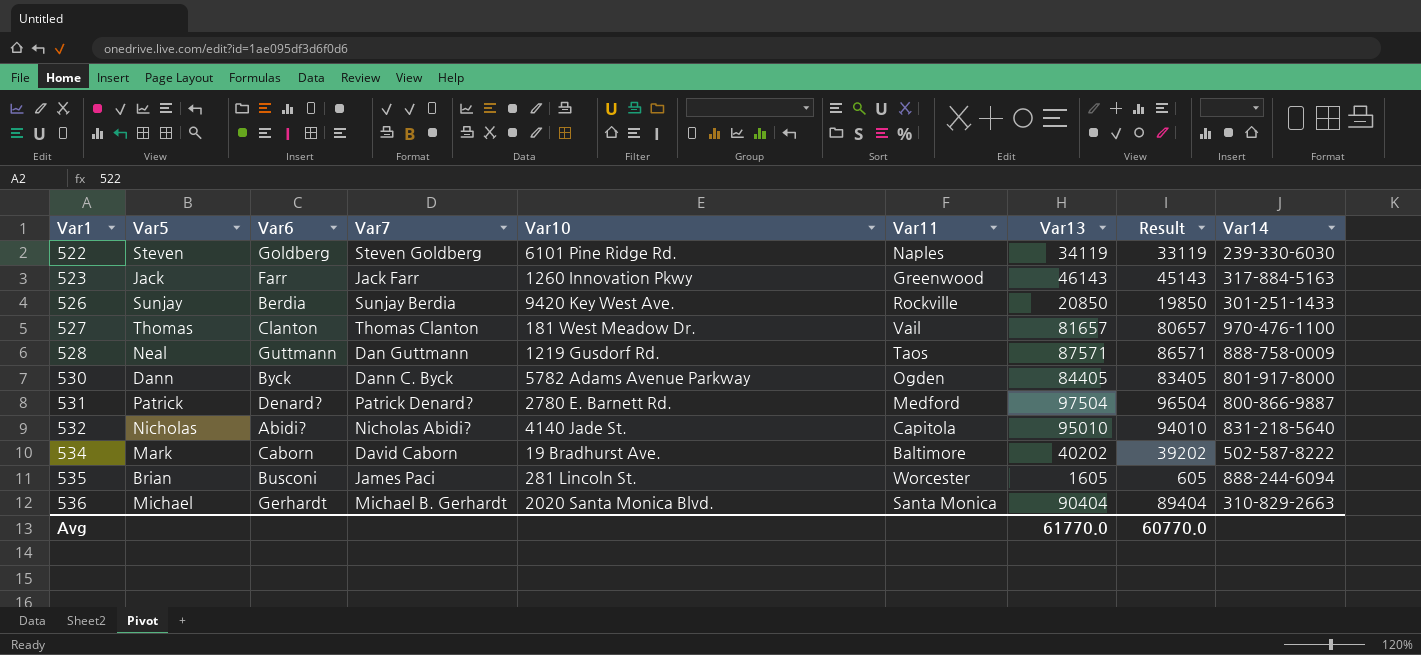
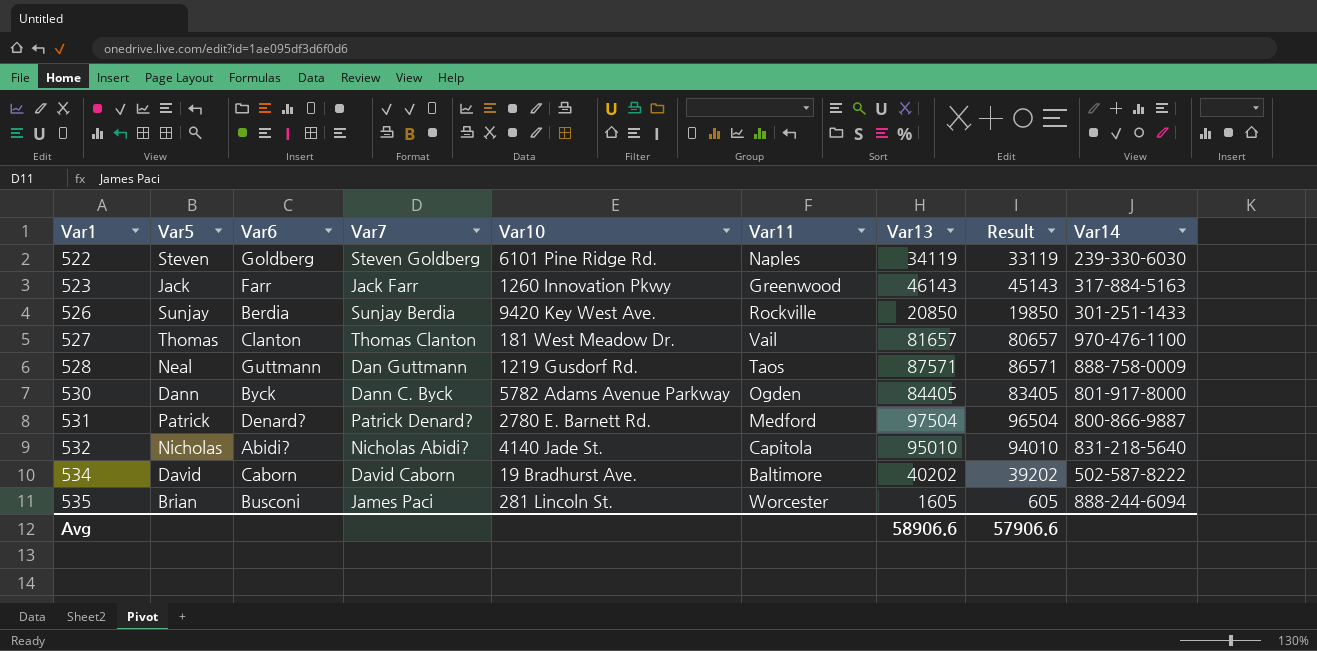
row 536: Michael | Gerhardt | Michael B. Gerhardt | 2020 Santa Monica Blvd. | Santa Monica | 90404 | 89404 | 310-829-2663 -> none
534 | Var5: Mark -> David
Avg | Var13: 61770.0 -> 58906.6
Avg | Result: 60770.0 -> 57906.6

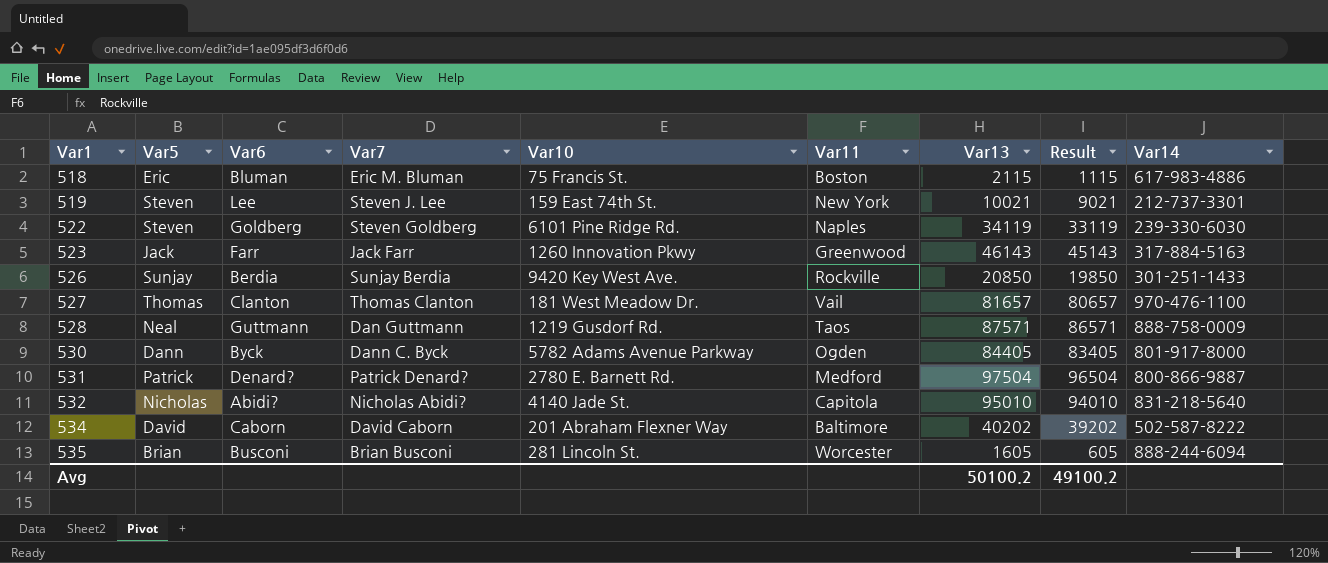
row 518: none -> Eric | Bluman | Eric M. Bluman | 75 Francis St. | Boston | 2115 | 1115 | 617-983-4886
row 519: none -> Steven | Lee | Steven J. Lee | 159 East 74th St. | New York | 10021 | 9021 | 212-737-3301
534 | Var10: 19 Bradhurst Ave. -> 201 Abraham Flexner Way
535 | Var7: James Paci -> Brian Busconi
Avg | Var13: 58906.6 -> 50100.2
Avg | Result: 57906.6 -> 49100.2

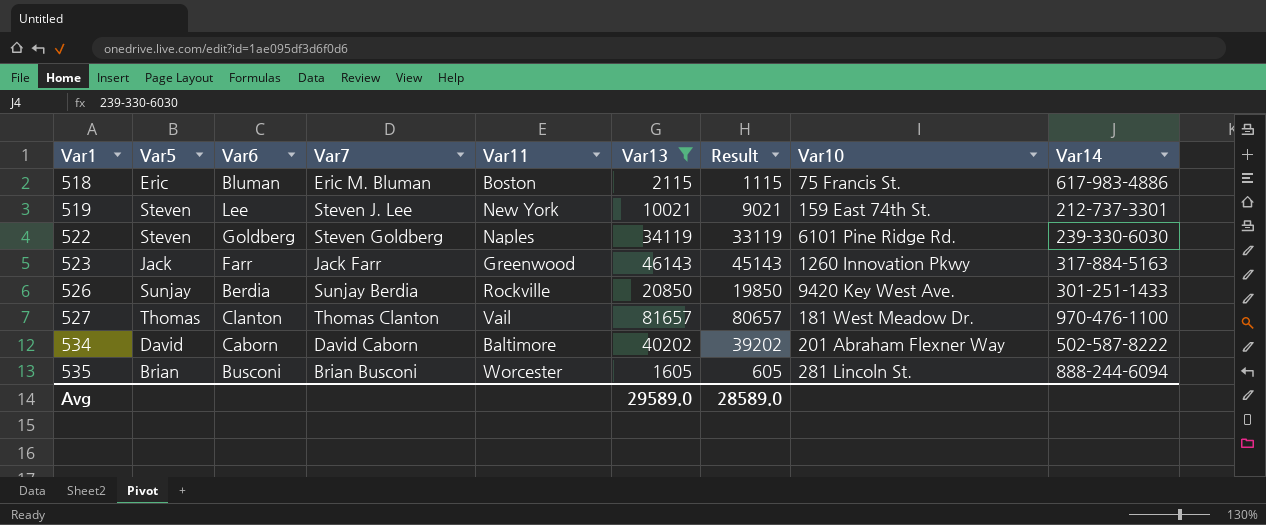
filter: none -> Var13 <= 81657
column Var10 | position: 5 -> 8
Avg | Var13: 50100.2 -> 29589.0
Avg | Result: 49100.2 -> 28589.0

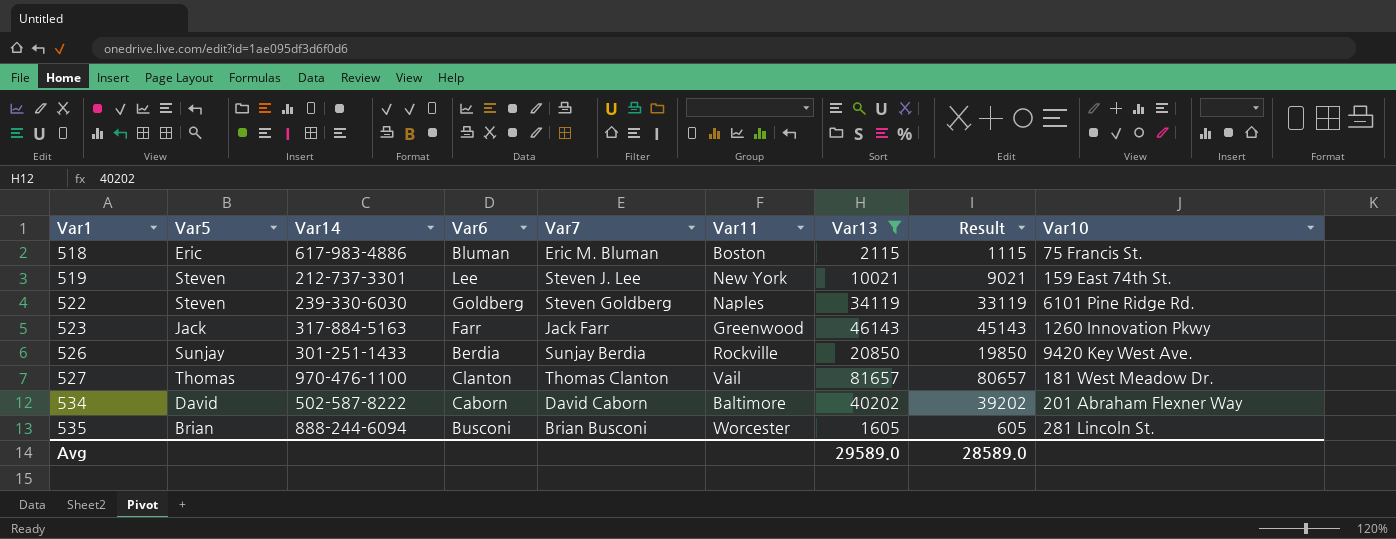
column Var14 | position: 9 -> 3

